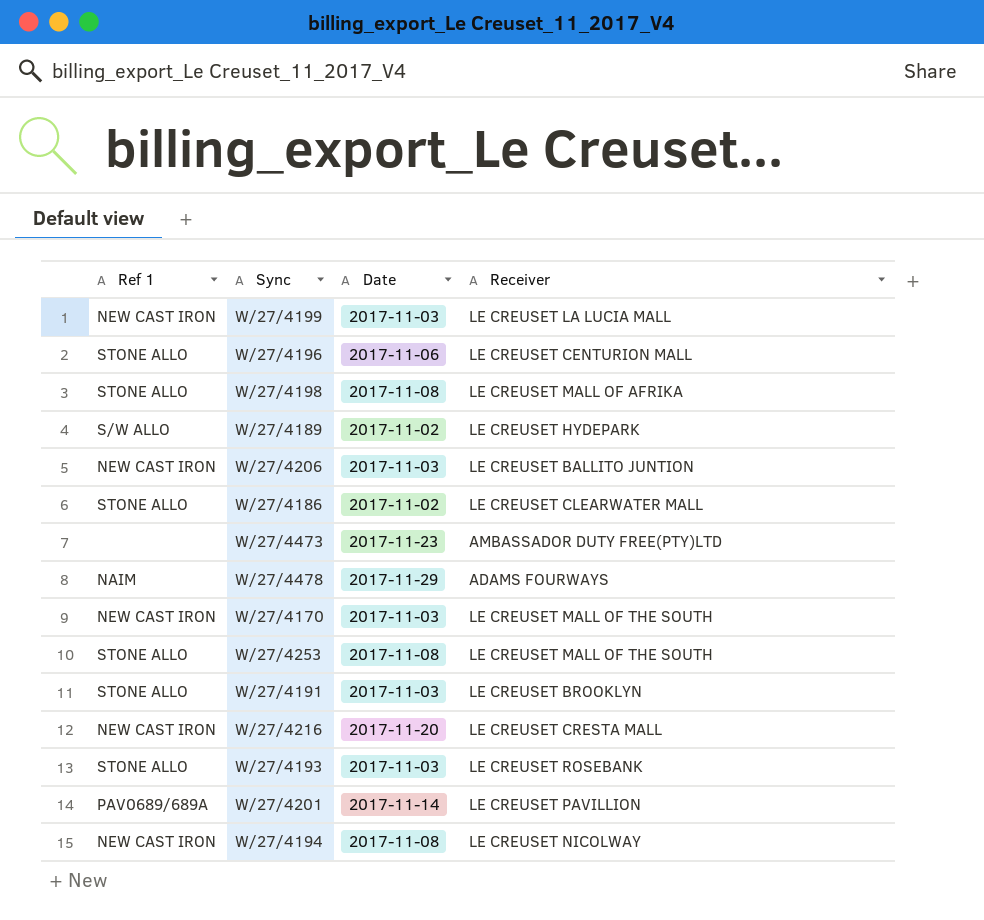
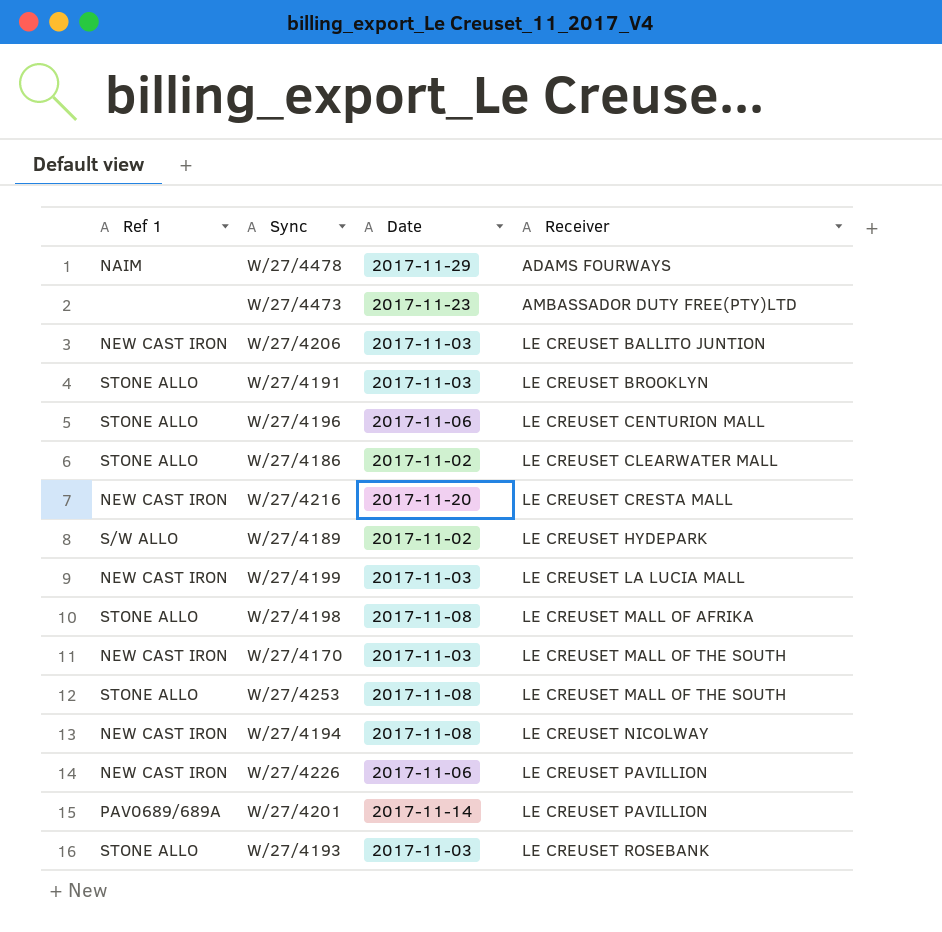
row order: none -> Receiver ascending
row W/27/4226: none -> NEW CAST IRON | 2017-11-06 | LE CREUSET PAVILLION

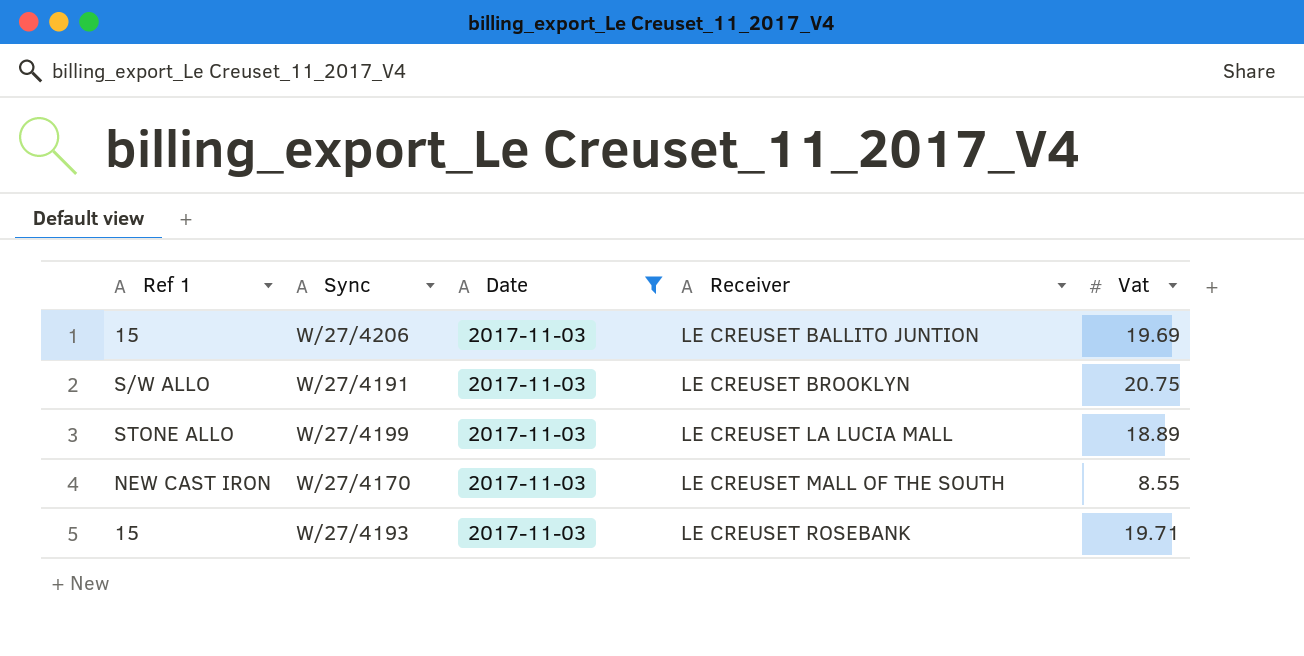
filter: none -> Date = 2017-11-03
column Vat | position: none -> 5
W/27/4206 | Ref 1: NEW CAST IRON -> 15
W/27/4191 | Ref 1: STONE ALLO -> S/W ALLO
W/27/4199 | Ref 1: NEW CAST IRON -> STONE ALLO
W/27/4193 | Ref 1: STONE ALLO -> 15

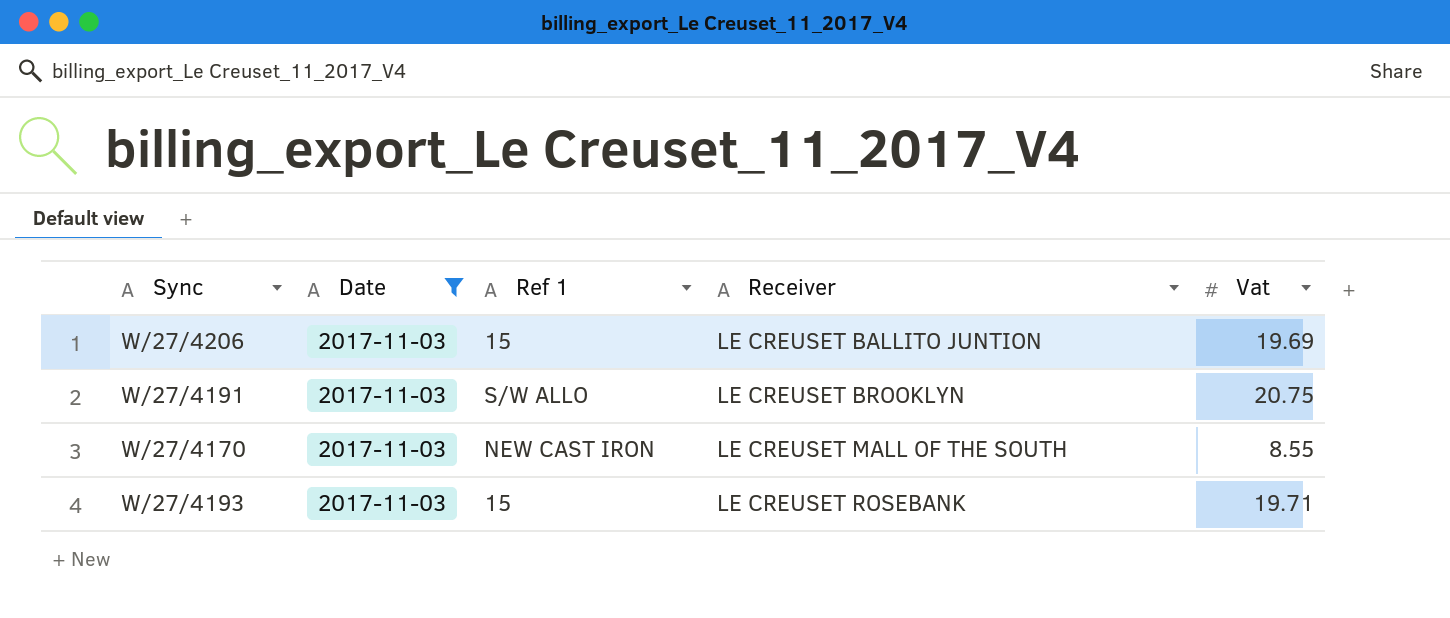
column Ref 1 | position: 1 -> 3
row W/27/4199: STONE ALLO | 2017-11-03 | LE CREUSET LA LUCIA MALL | 18.89 -> none

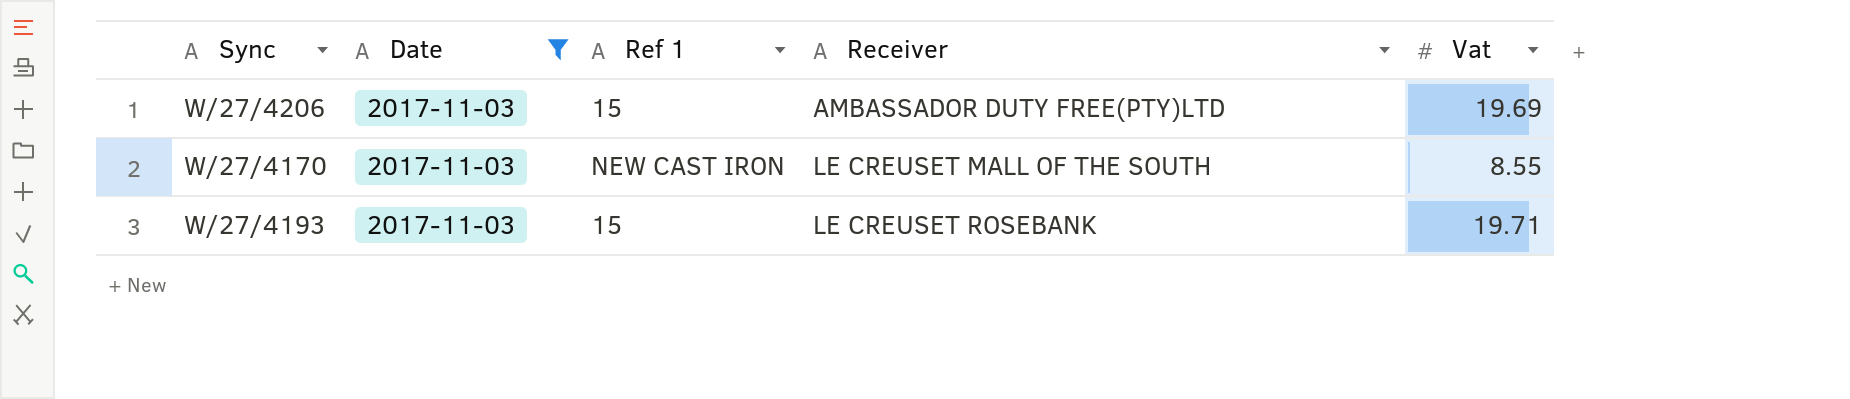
row W/27/4191: 2017-11-03 | S/W ALLO | LE CREUSET BROOKLYN | 20.75 -> none
W/27/4206 | Receiver: LE CREUSET BALLITO JUNTION -> AMBASSADOR DUTY FREE(PTY)LTD

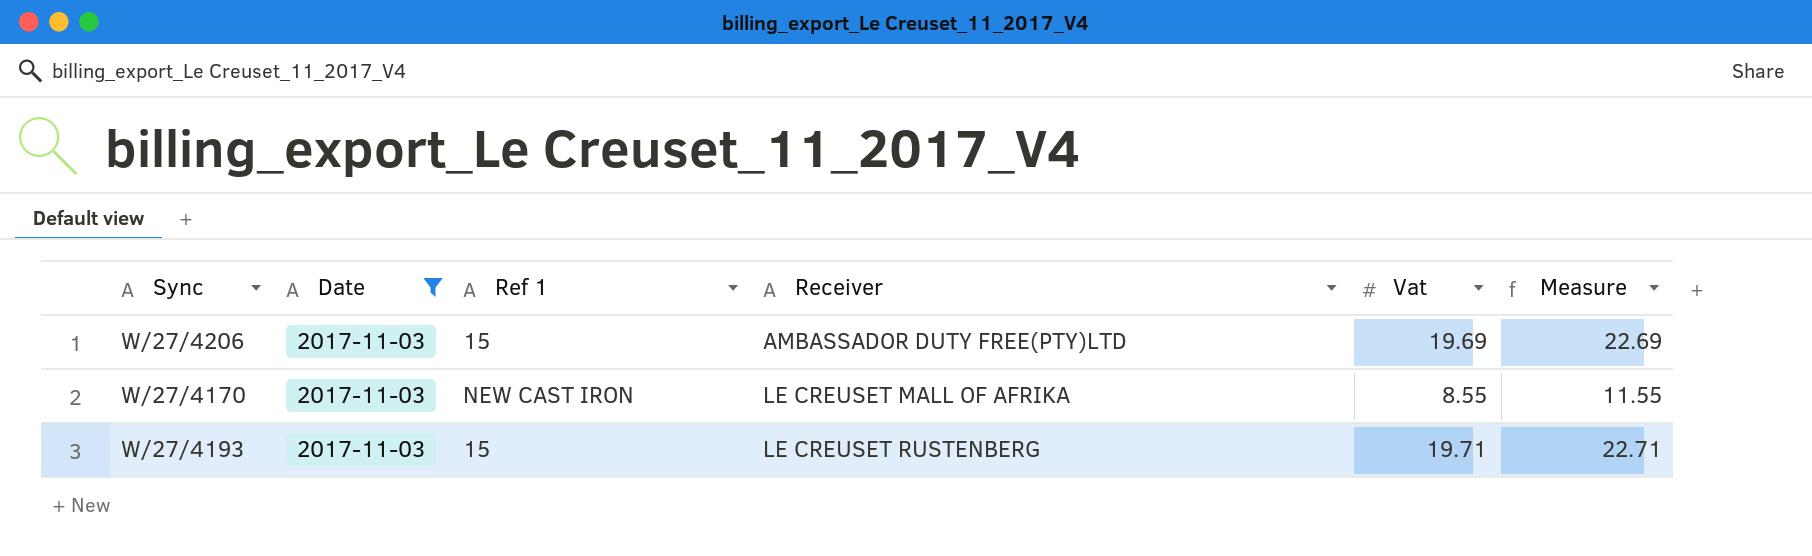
column Measure | formula: none -> [Vat] + 3
W/27/4170 | Receiver: LE CREUSET MALL OF THE SOUTH -> LE CREUSET MALL OF AFRIKA
W/27/4193 | Receiver: LE CREUSET ROSEBANK -> LE CREUSET RUSTENBERG

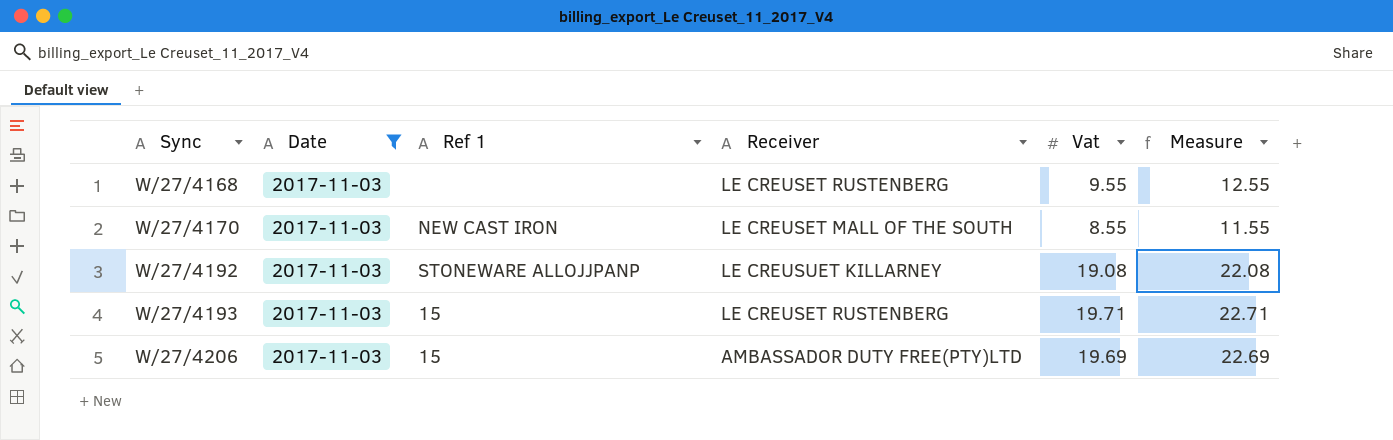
row order: Receiver ascending -> Sync ascending
row W/27/4168: none -> 2017-11-03 | none | LE CREUSET RUSTENBERG | 9.55 | 12.55
W/27/4170 | Receiver: LE CREUSET MALL OF AFRIKA -> LE CREUSET MALL OF THE SOUTH
row W/27/4192: none -> 2017-11-03 | STONEWARE ALLOJJPANP | LE CREUSUET KILLARNEY | 19.08 | 22.08

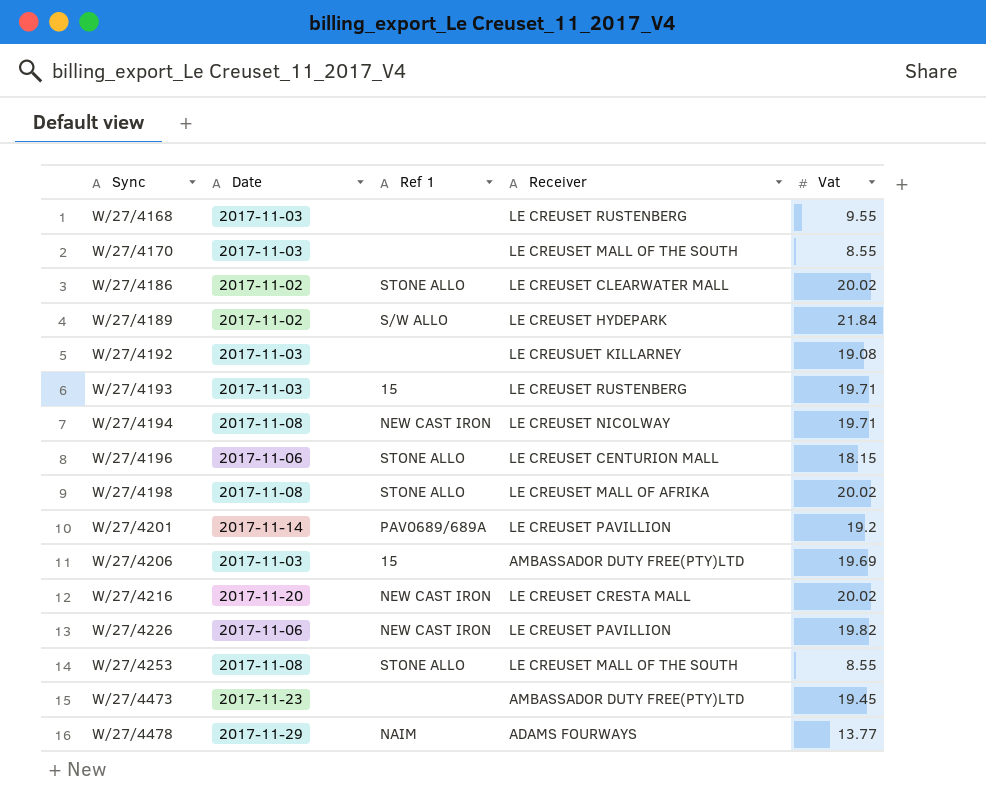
filter: Date = 2017-11-03 -> none
column Measure | formula: [Vat] + 3 -> none
W/27/4170 | Ref 1: NEW CAST IRON -> none
W/27/4192 | Ref 1: STONEWARE ALLOJJPANP -> none

